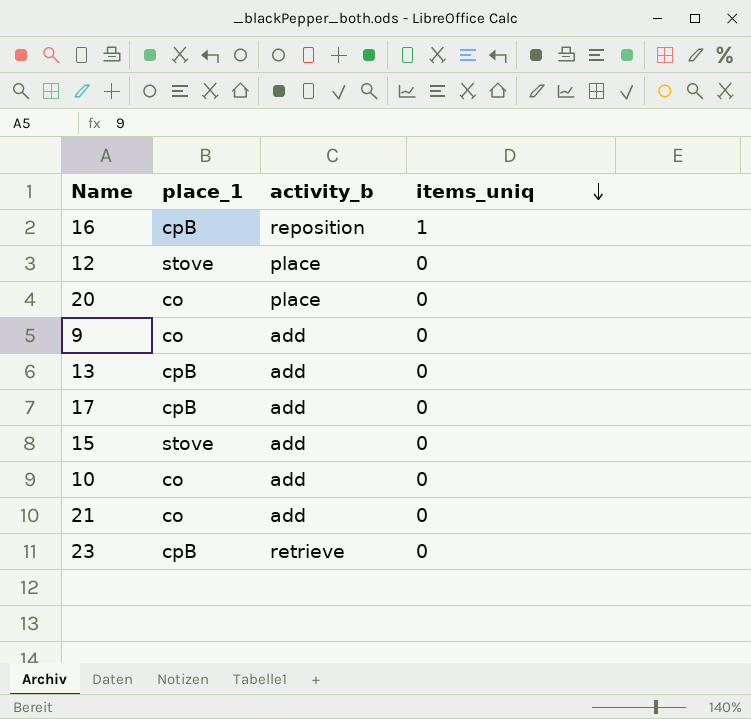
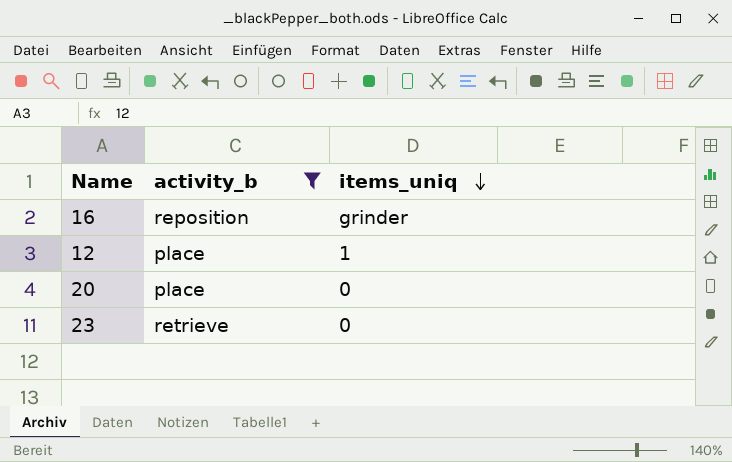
filter: none -> activity_b != add
column place_1 | position: 2 -> none
16 | items_uniq: 1 -> grinder
12 | items_uniq: 0 -> 1

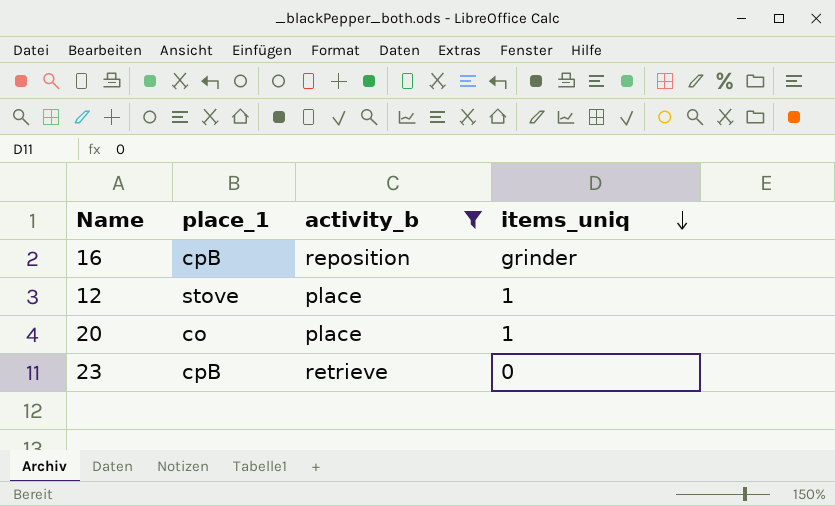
column place_1 | position: none -> 2
20 | items_uniq: 0 -> 1

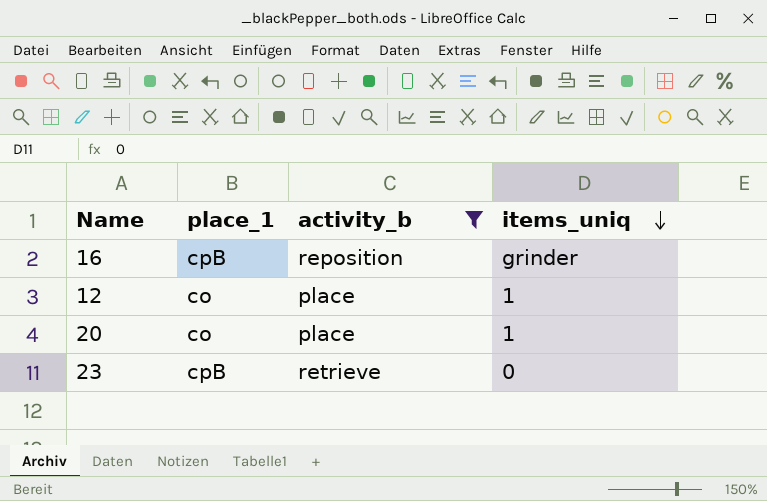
12 | place_1: stove -> co

